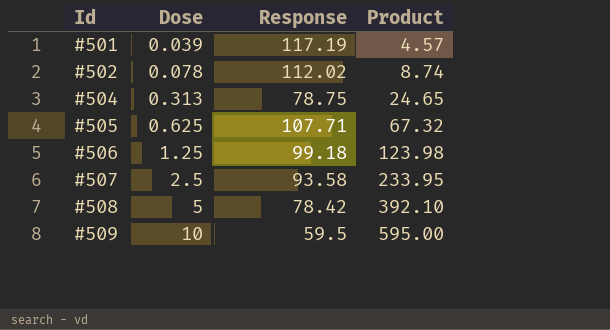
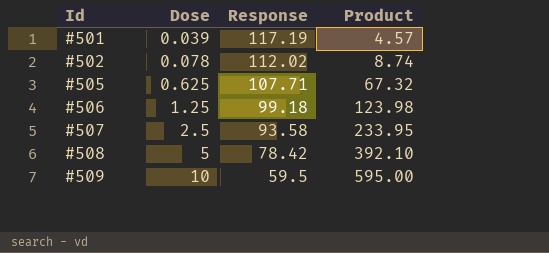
row #504: 0.313 | 78.75 | 24.65 -> none

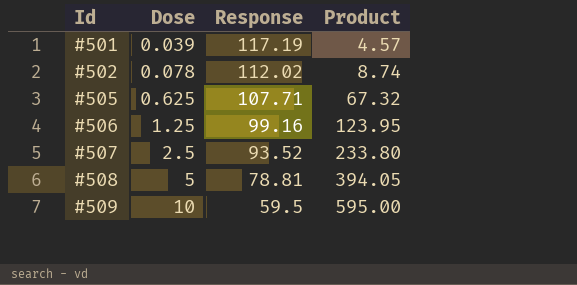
#506 | Response: 99.18 -> 99.16
#506 | Product: 123.98 -> 123.95
#507 | Response: 93.58 -> 93.52
#507 | Product: 233.95 -> 233.80
#508 | Response: 78.42 -> 78.81
#508 | Product: 392.10 -> 394.05

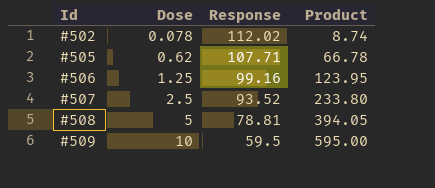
row #501: 0.039 | 117.19 | 4.57 -> none
#505 | Dose: 0.625 -> 0.62
#505 | Product: 67.32 -> 66.78

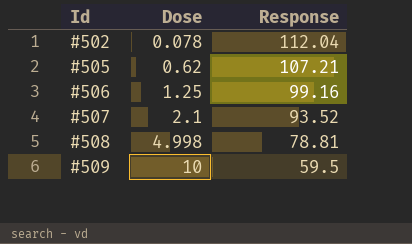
column Product | formula: [Dose] * [Response] -> none
#502 | Response: 112.02 -> 112.04
#505 | Response: 107.71 -> 107.21
#507 | Dose: 2.5 -> 2.1
#508 | Dose: 5 -> 4.998

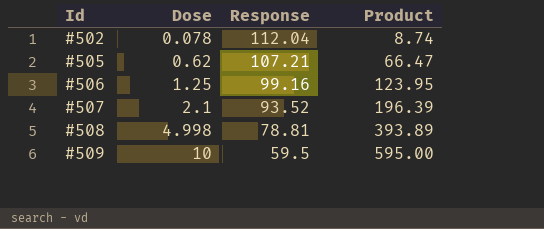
column Product | formula: none -> [Dose] * [Response]

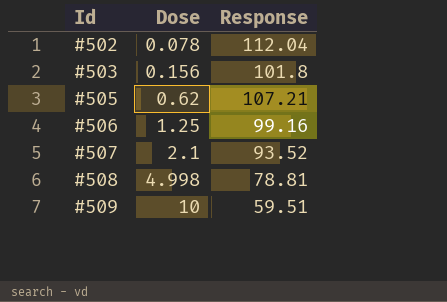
column Product | formula: [Dose] * [Response] -> none
row #503: none -> 0.156 | 101.8
#509 | Response: 59.5 -> 59.51

